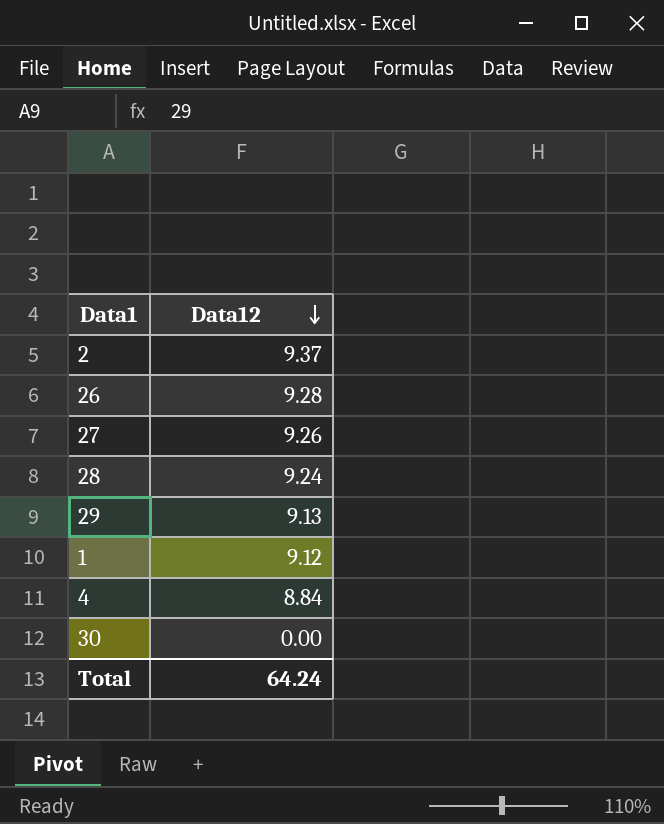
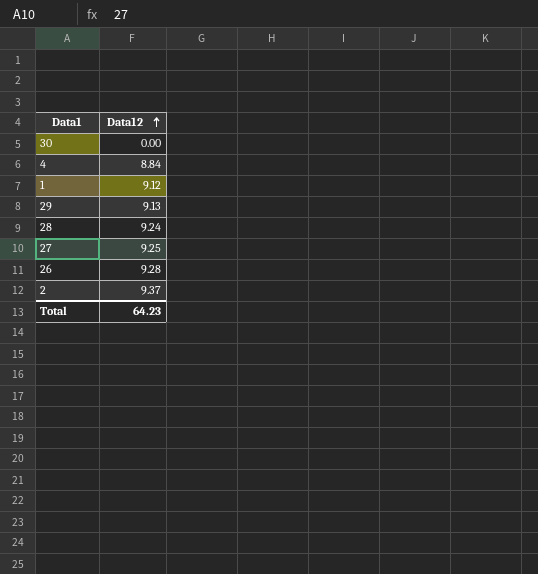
row order: Data12 descending -> Data12 ascending
27 | Data12: 9.26 -> 9.25
Total | Data12: 64.24 -> 64.23

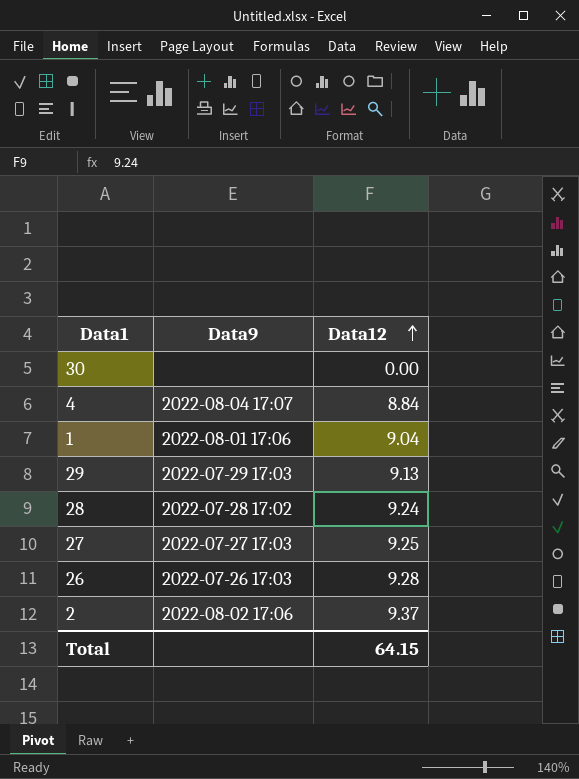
column Data9 | position: none -> 2
1 | Data12: 9.12 -> 9.04
Total | Data12: 64.23 -> 64.15

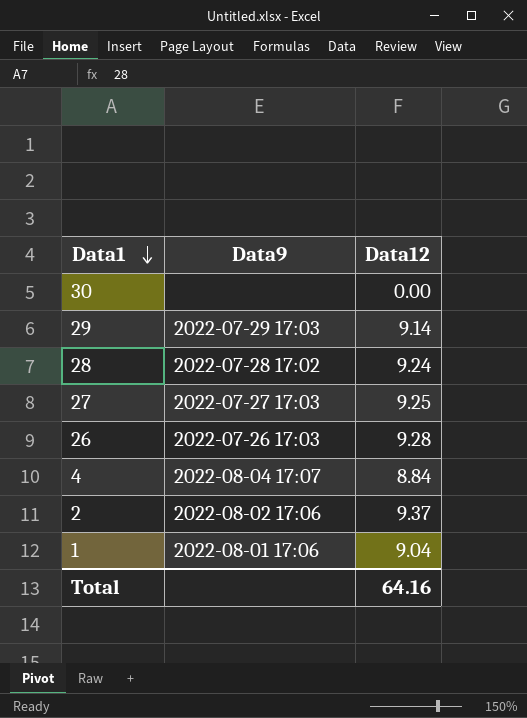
row order: Data12 ascending -> Data1 descending
29 | Data12: 9.13 -> 9.14
Total | Data12: 64.15 -> 64.16

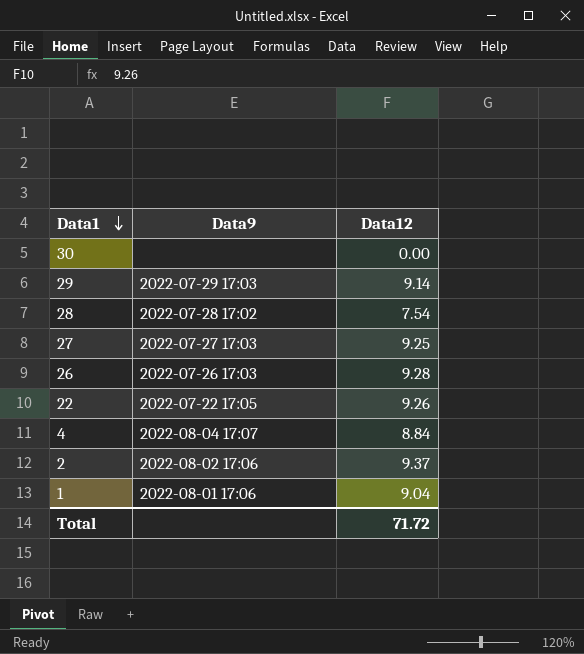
28 | Data12: 9.24 -> 7.54
row 22: none -> 2022-07-22 17:05 | 9.26
Total | Data12: 64.16 -> 71.72

